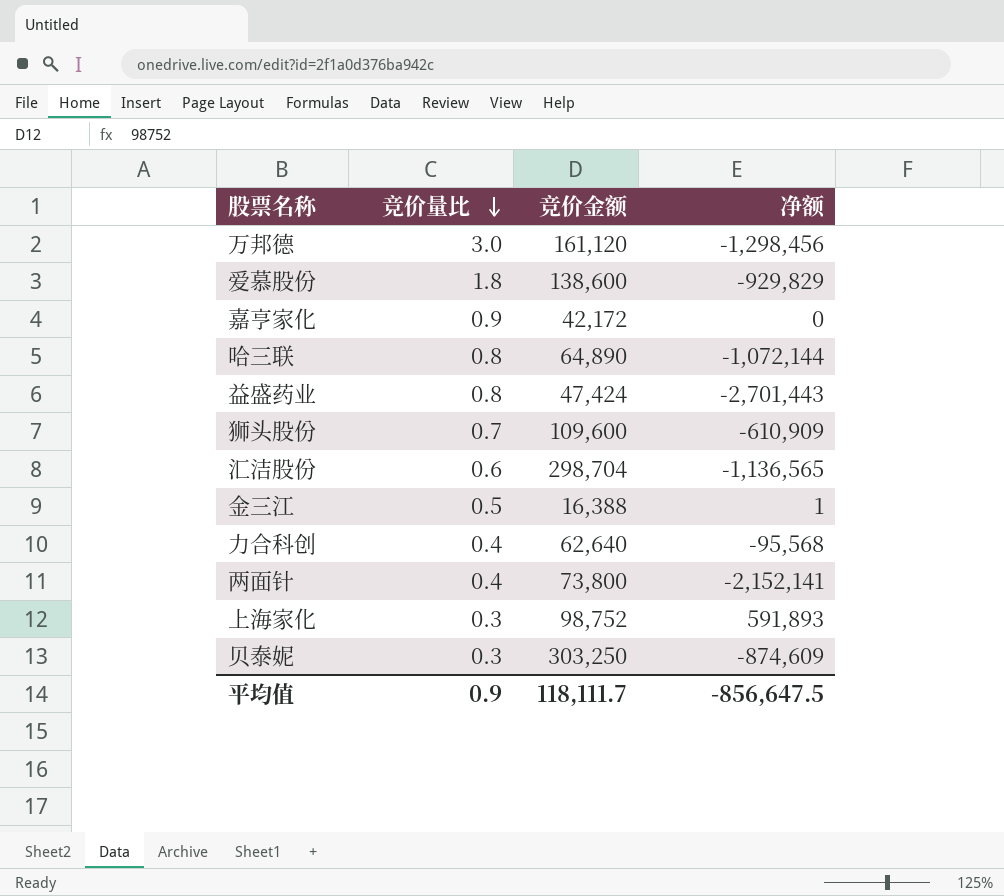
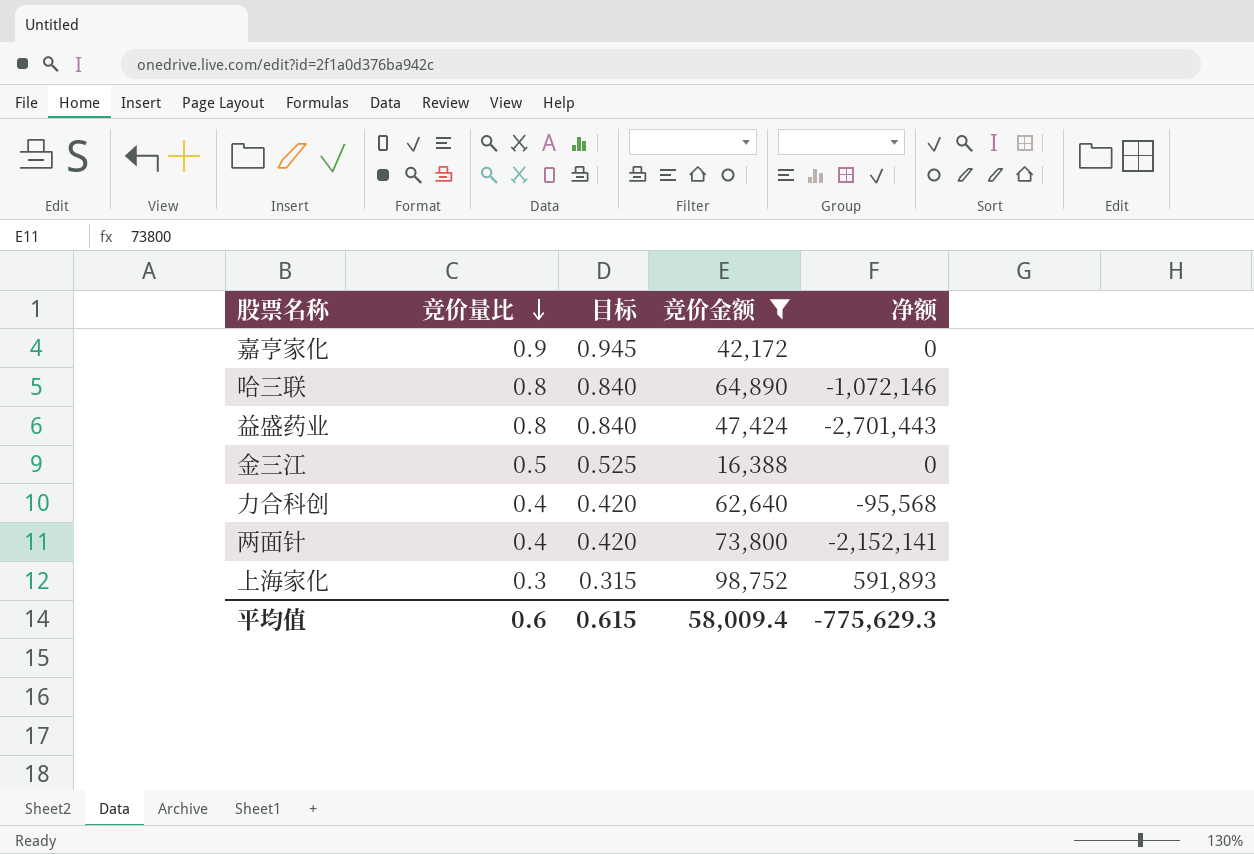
filter: none -> 竞价金额 <= 98,752
column 目标 | formula: none -> [竞价量比] * 1.05
哈三联 | 净额: -1,072,144 -> -1,072,146
金三江 | 净额: 1 -> 0
平均值 | 竞价量比: 0.9 -> 0.6
平均值 | 竞价金额: 118,111.7 -> 58,009.4
平均值 | 净额: -856,647.5 -> -775,629.3

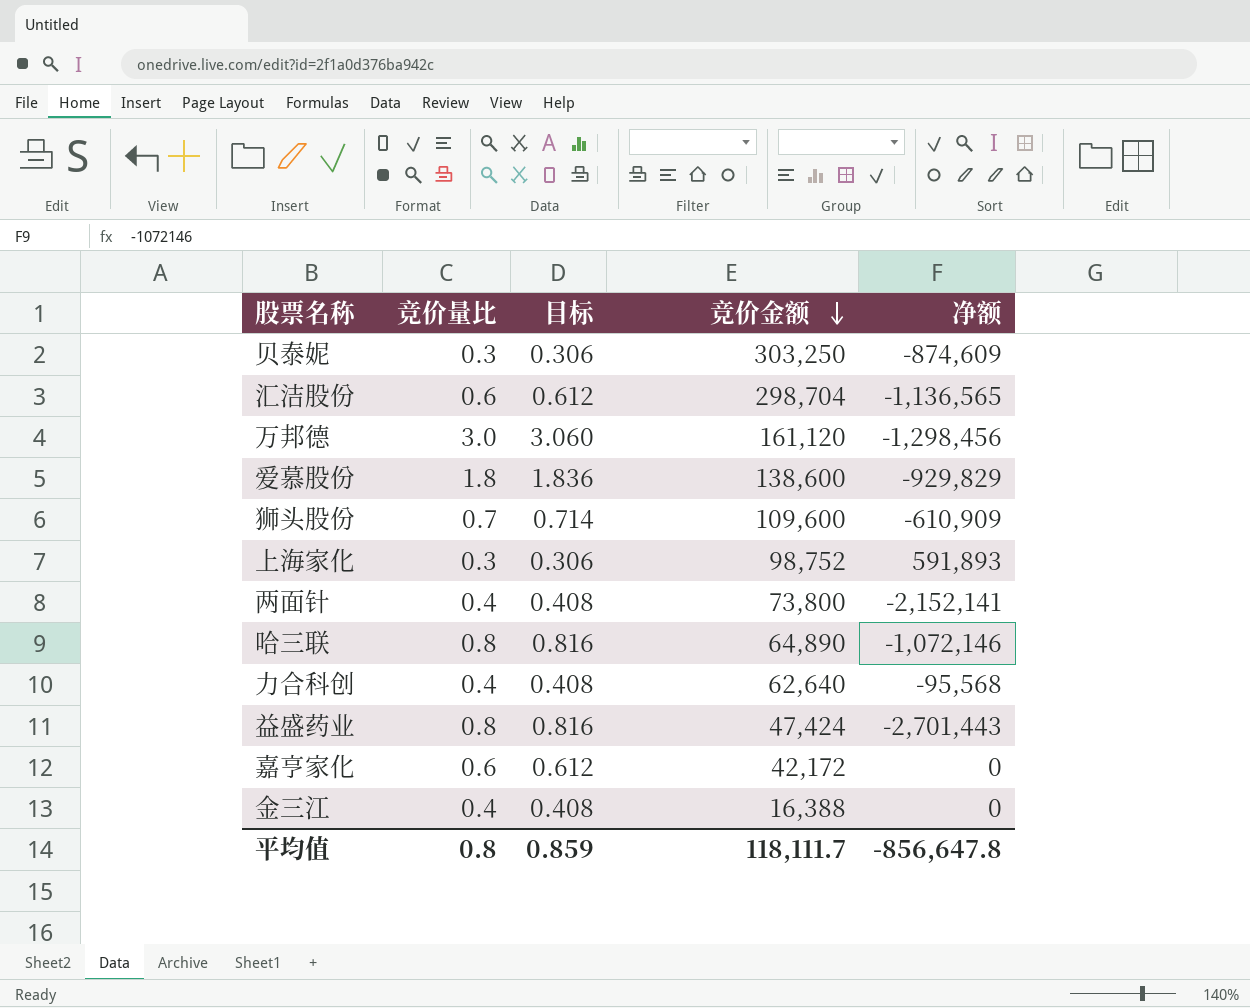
filter: 竞价金额 <= 98,752 -> none
row order: 竞价量比 descending -> 竞价金额 descending
column 目标 | formula: [竞价量比] * 1.05 -> [竞价量比] * 1.02
嘉亨家化 | 竞价量比: 0.9 -> 0.6
金三江 | 竞价量比: 0.5 -> 0.4
平均值 | 竞价量比: 0.6 -> 0.8
平均值 | 目标: 0.615 -> 0.859
平均值 | 竞价金额: 58,009.4 -> 118,111.7
平均值 | 净额: -775,629.3 -> -856,647.8

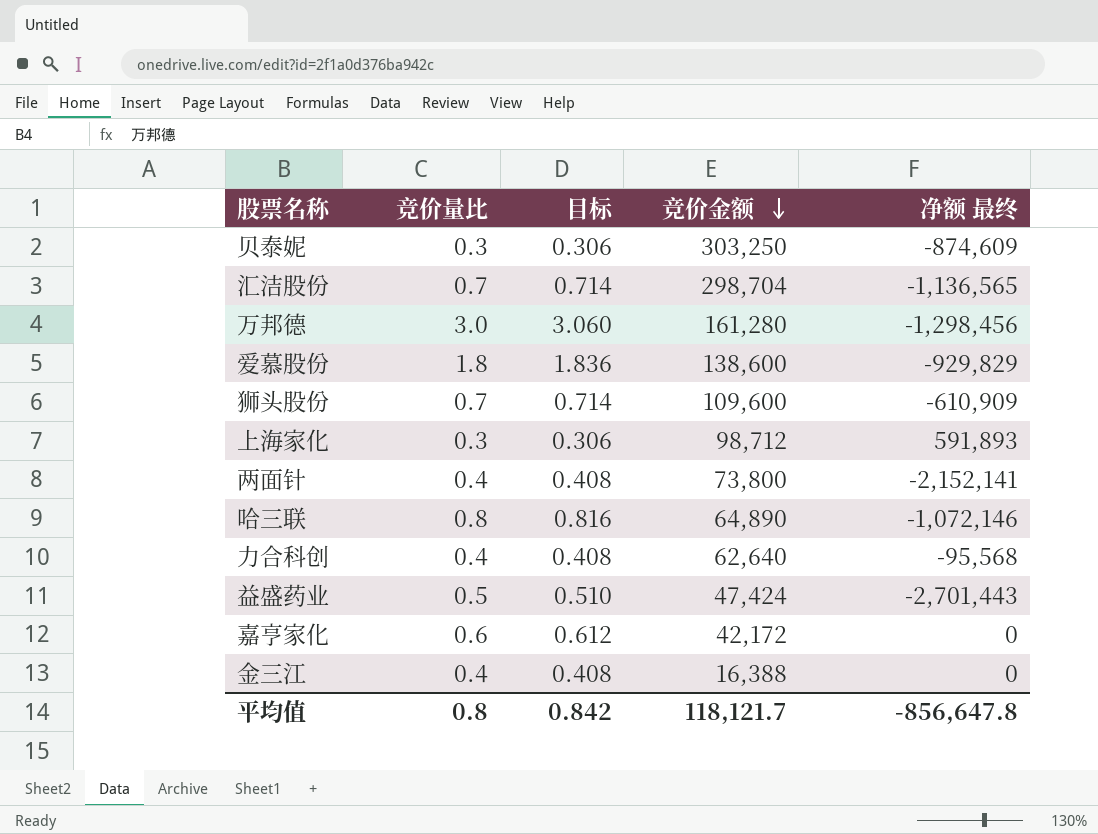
column name: 净额 -> 净额 最终
汇洁股份 | 竞价量比: 0.6 -> 0.7
汇洁股份 | 目标: 0.612 -> 0.714
万邦德 | 竞价金额: 161,120 -> 161,280
上海家化 | 竞价金额: 98,752 -> 98,712
益盛药业 | 竞价量比: 0.8 -> 0.5
益盛药业 | 目标: 0.816 -> 0.510
平均值 | 目标: 0.859 -> 0.842
平均值 | 竞价金额: 118,111.7 -> 118,121.7

